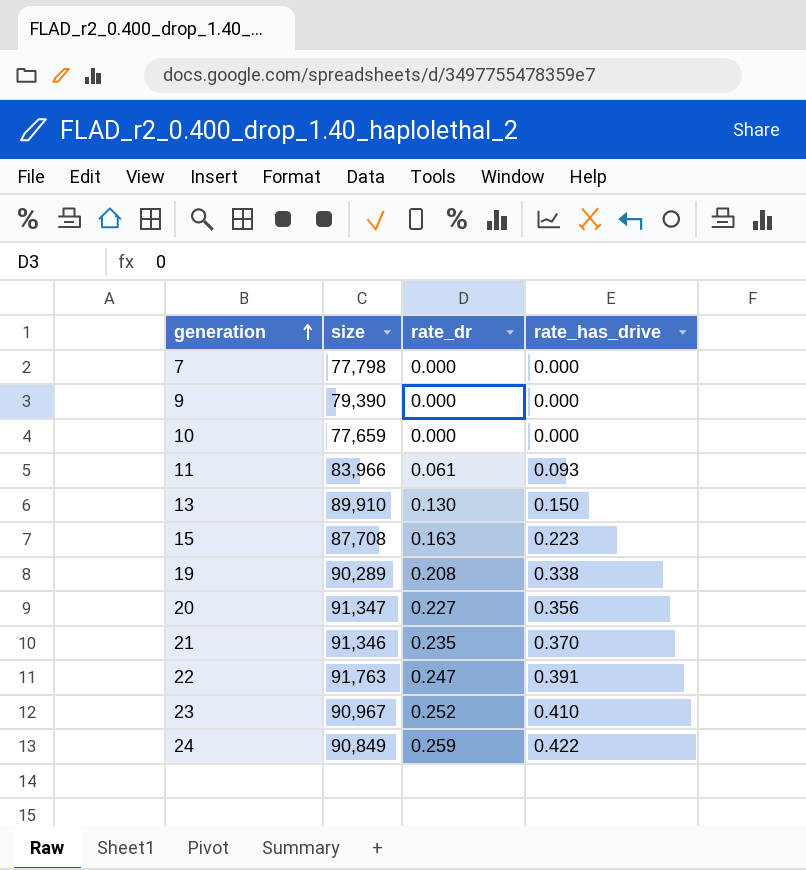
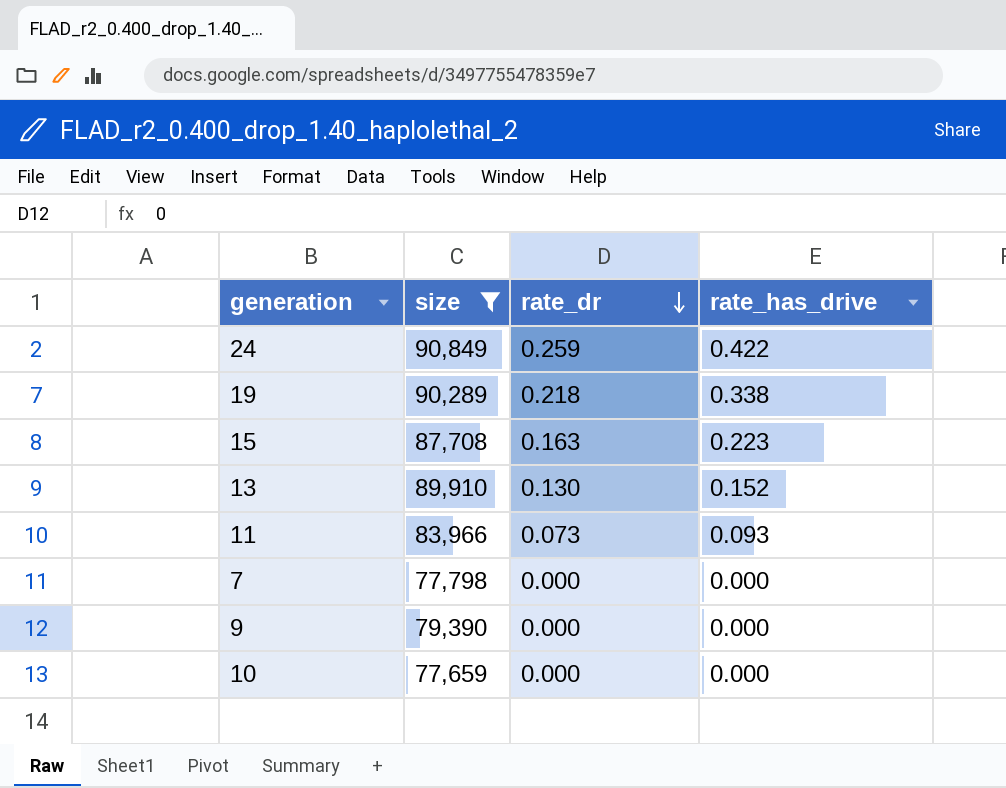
filter: none -> size <= 90,849
row order: generation ascending -> rate_dr descending
19 | rate_dr: 0.208 -> 0.218
13 | rate_has_drive: 0.150 -> 0.152
11 | rate_dr: 0.061 -> 0.073

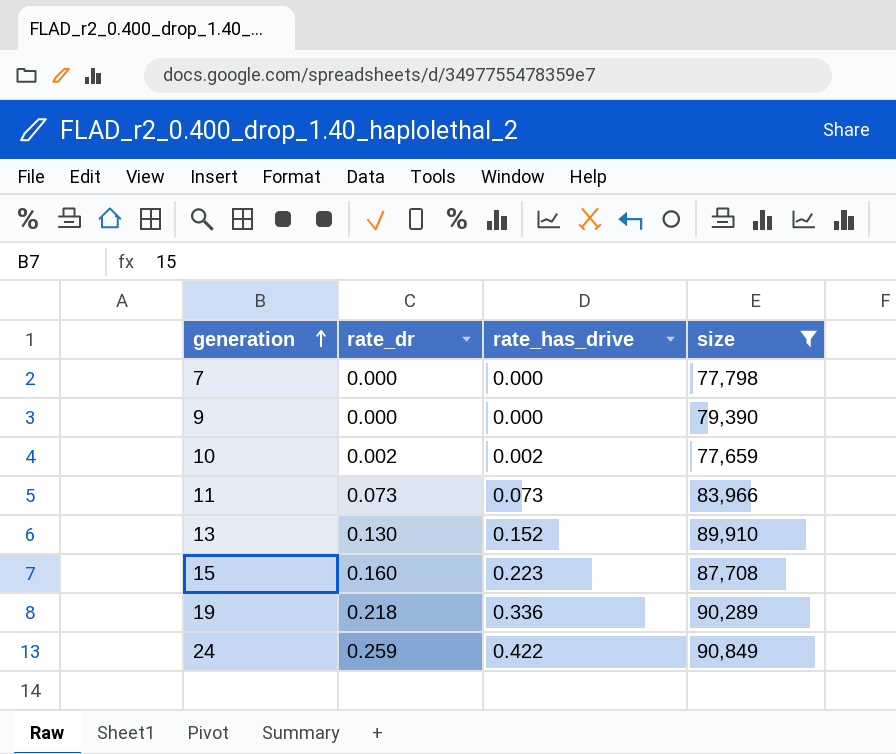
row order: rate_dr descending -> generation ascending
column size | position: 2 -> 4
10 | rate_dr: 0.000 -> 0.002
10 | rate_has_drive: 0.000 -> 0.002
11 | rate_has_drive: 0.093 -> 0.073
15 | rate_dr: 0.163 -> 0.160
19 | rate_has_drive: 0.338 -> 0.336

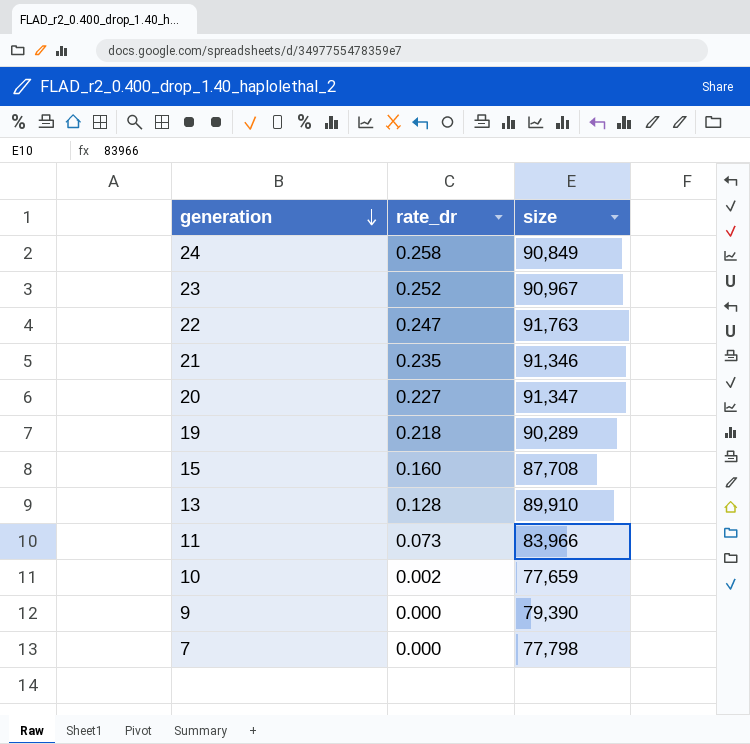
filter: size <= 90,849 -> none
row order: generation ascending -> generation descending
column rate_has_drive | position: 3 -> none
24 | rate_dr: 0.259 -> 0.258
13 | rate_dr: 0.130 -> 0.128

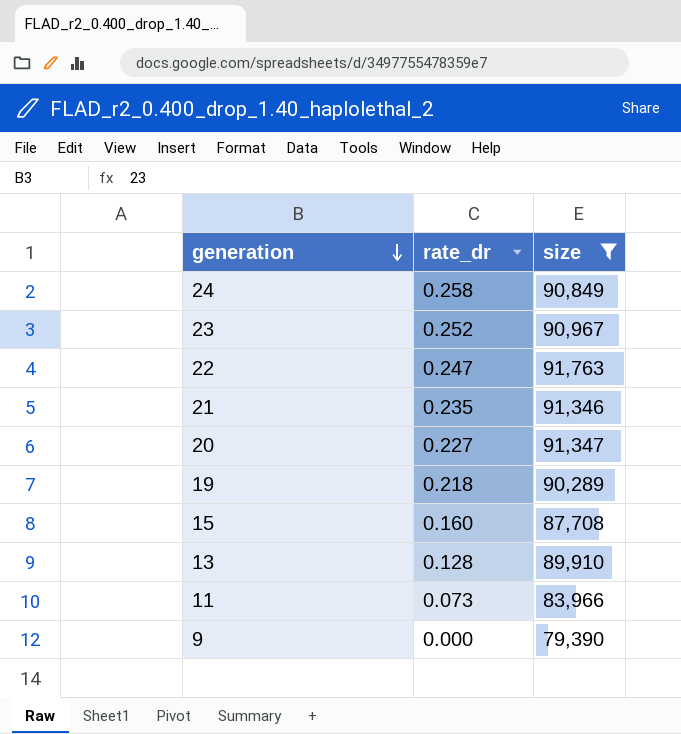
filter: none -> size >= 79,390

